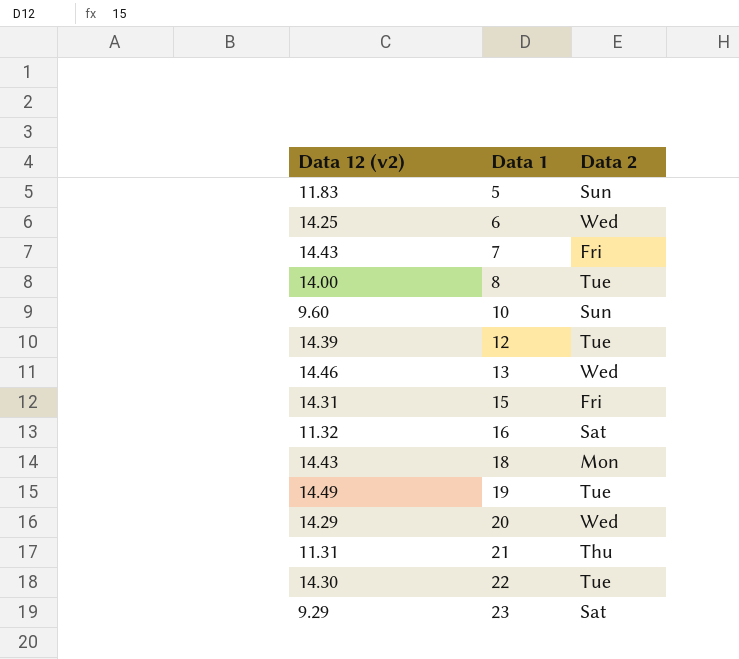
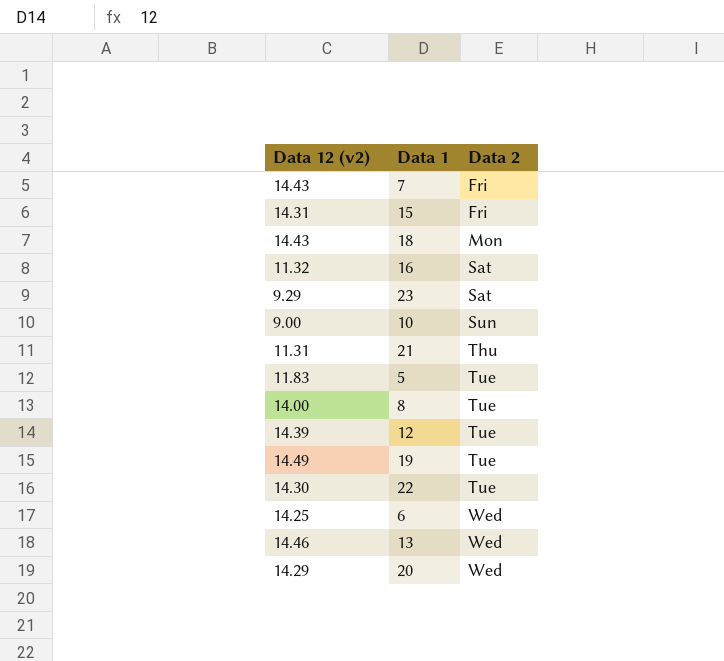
row order: Data 1 ascending -> Data 2 ascending
10 | Data 12 (v2): 9.60 -> 9.00
5 | Data 2: Sun -> Tue

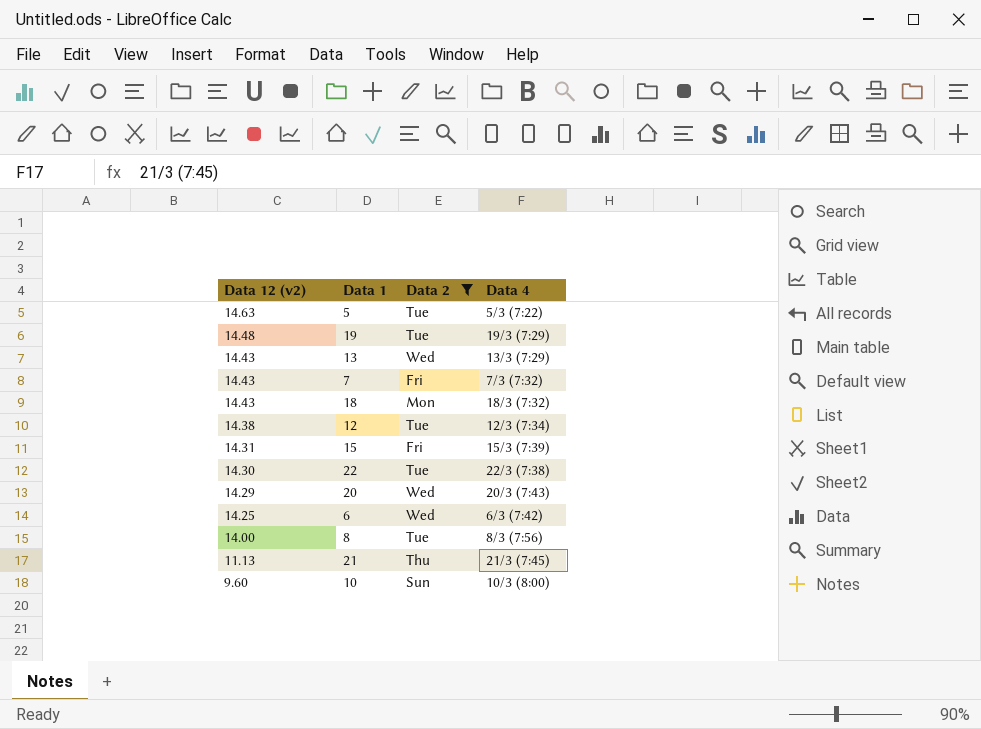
filter: none -> Data 2 != Sat
row order: Data 2 ascending -> Data 12 (v2) descending
column Data 4 | position: none -> 4
5 | Data 12 (v2): 11.83 -> 14.63
19 | Data 12 (v2): 14.49 -> 14.48
13 | Data 12 (v2): 14.46 -> 14.43
12 | Data 12 (v2): 14.39 -> 14.38
21 | Data 12 (v2): 11.31 -> 11.13
10 | Data 12 (v2): 9.00 -> 9.60

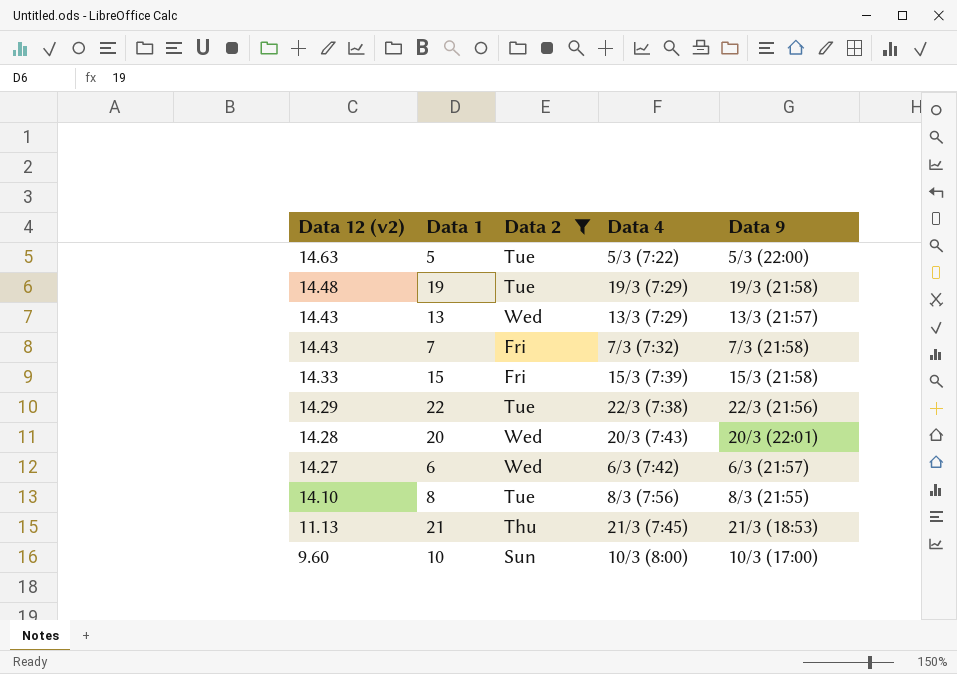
column Data 9 | position: none -> 5
row 18: 14.43 | Mon | 18/3 (7:32) -> none
row 12: 14.38 | Tue | 12/3 (7:34) -> none
15 | Data 12 (v2): 14.31 -> 14.33
22 | Data 12 (v2): 14.30 -> 14.29
20 | Data 12 (v2): 14.29 -> 14.28
6 | Data 12 (v2): 14.25 -> 14.27
8 | Data 12 (v2): 14.00 -> 14.10

